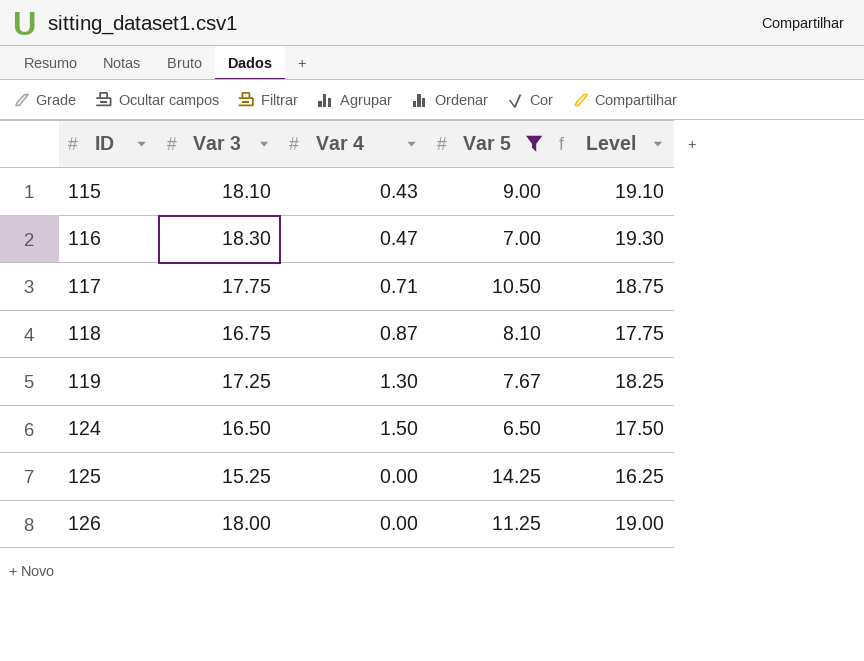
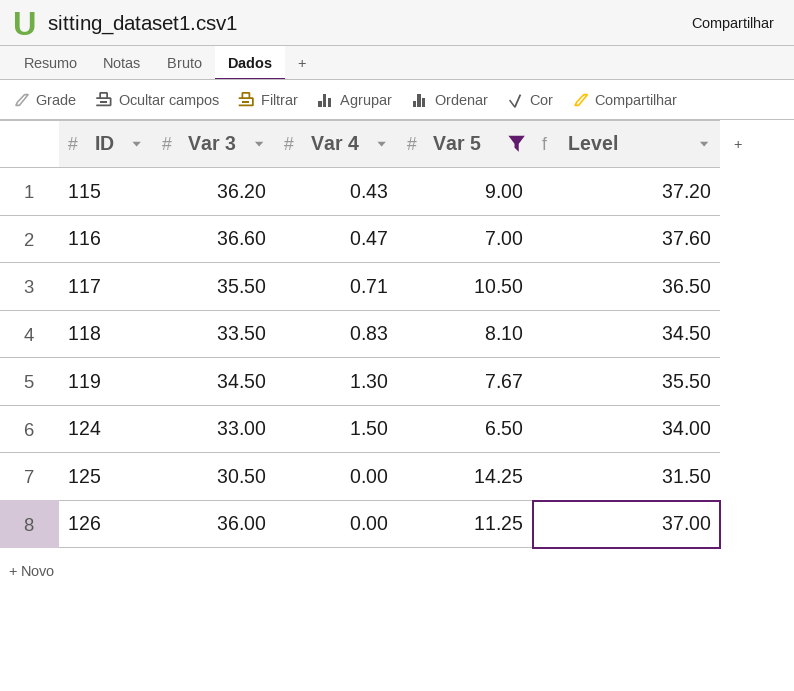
115 | Var 3: 18.10 -> 36.20
115 | Level: 19.10 -> 37.20
116 | Var 3: 18.30 -> 36.60
116 | Level: 19.30 -> 37.60
117 | Var 3: 17.75 -> 35.50
117 | Level: 18.75 -> 36.50
118 | Var 3: 16.75 -> 33.50
118 | Var 4: 0.87 -> 0.83
118 | Level: 17.75 -> 34.50
119 | Var 3: 17.25 -> 34.50
119 | Level: 18.25 -> 35.50
124 | Var 3: 16.50 -> 33.00
124 | Level: 17.50 -> 34.00
125 | Var 3: 15.25 -> 30.50
125 | Level: 16.25 -> 31.50
126 | Var 3: 18.00 -> 36.00
126 | Level: 19.00 -> 37.00

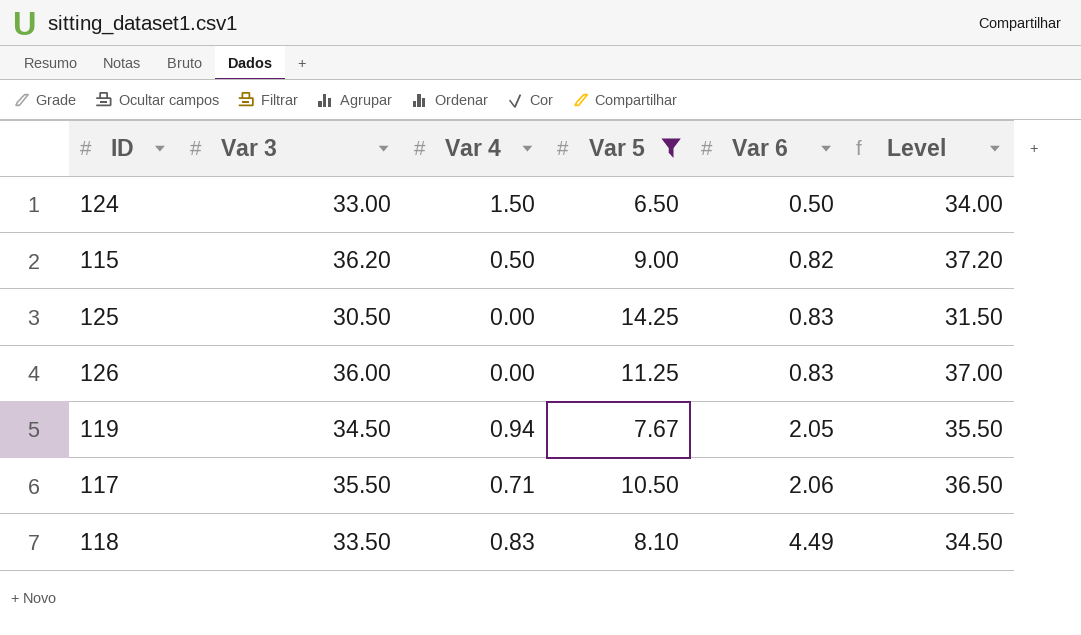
row order: ID ascending -> Var 6 ascending
column Var 6 | position: none -> 5
row 116: 36.60 | 0.47 | 7.00 | 37.60 -> none
115 | Var 4: 0.43 -> 0.50
119 | Var 4: 1.30 -> 0.94

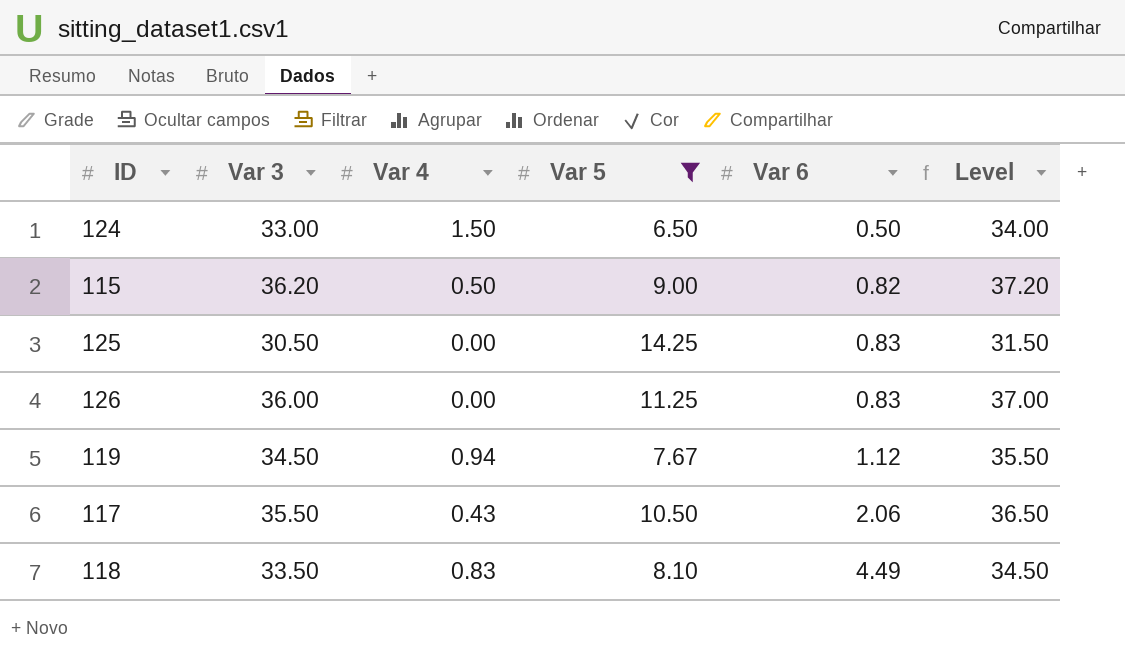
119 | Var 6: 2.05 -> 1.12
117 | Var 4: 0.71 -> 0.43

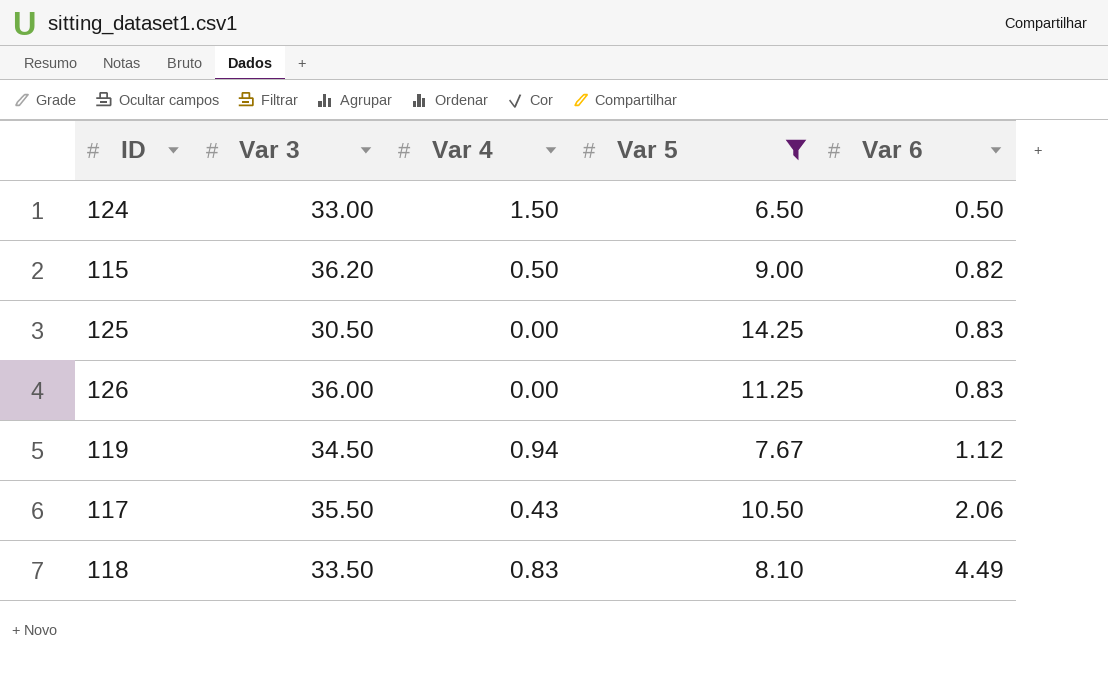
column Level | formula: [Var 3] + 1 -> none

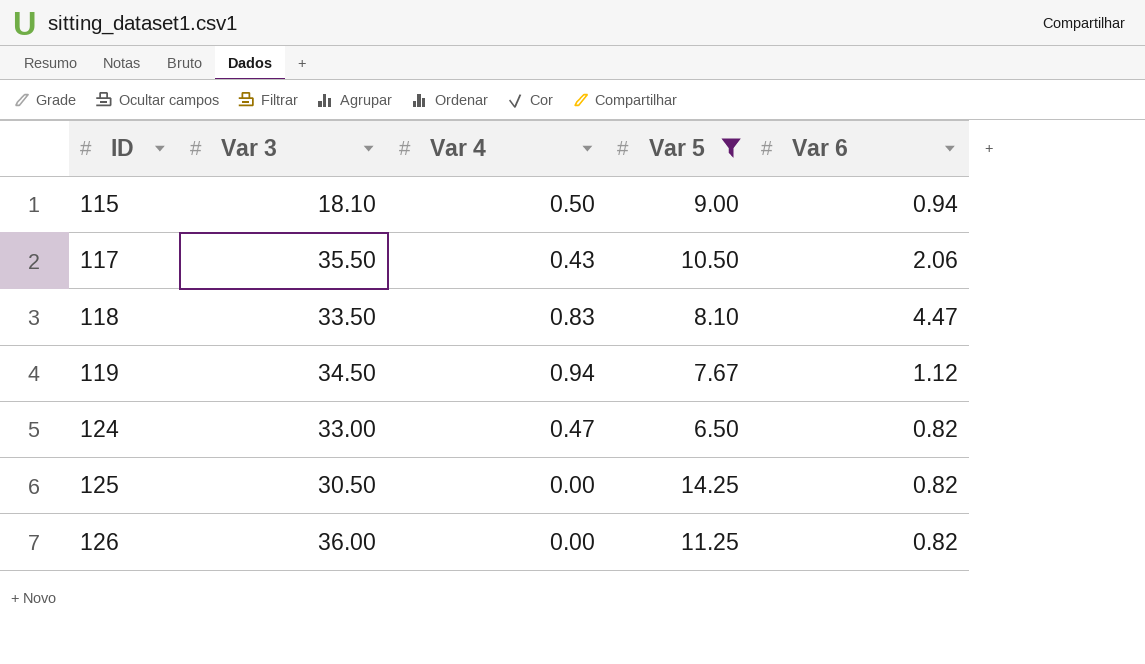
row order: Var 6 ascending -> ID ascending
115 | Var 3: 36.20 -> 18.10
115 | Var 6: 0.82 -> 0.94
118 | Var 6: 4.49 -> 4.47
124 | Var 4: 1.50 -> 0.47
124 | Var 6: 0.50 -> 0.82
125 | Var 6: 0.83 -> 0.82
126 | Var 6: 0.83 -> 0.82

